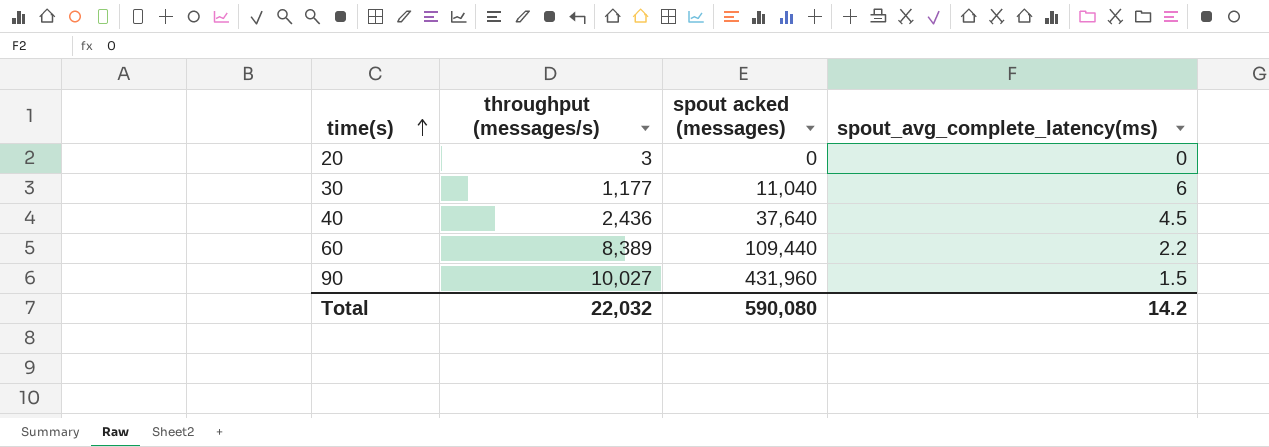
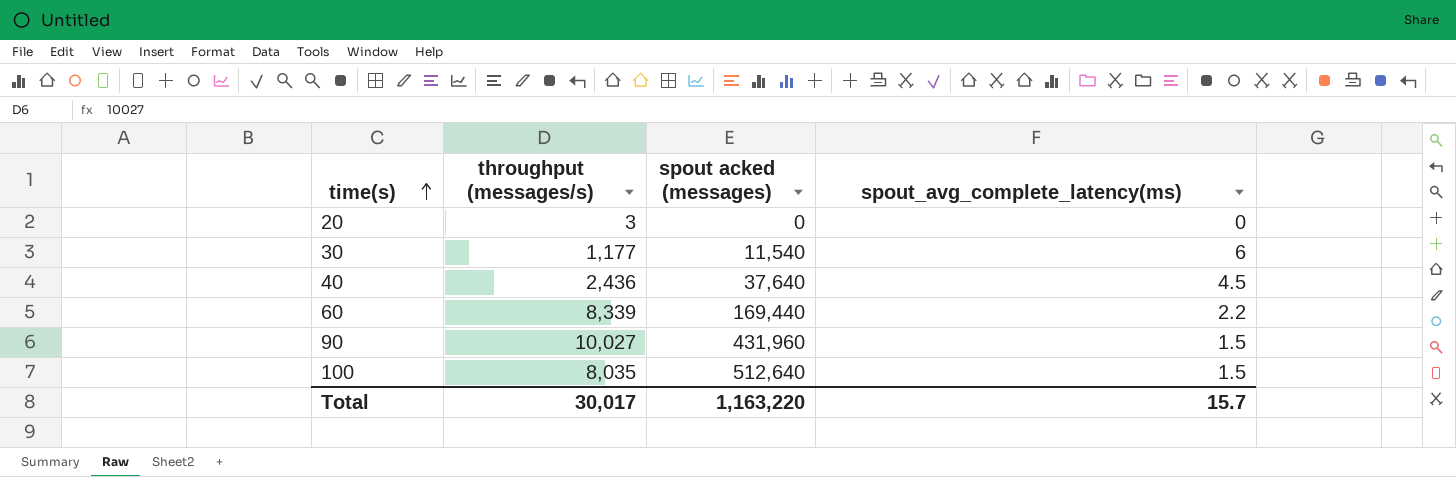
30 | spout acked (messages): 11,040 -> 11,540
60 | throughput (messages/s): 8,389 -> 8,339
60 | spout acked (messages): 109,440 -> 169,440
row 100: none -> 8,035 | 512,640 | 1.5
Total | throughput (messages/s): 22,032 -> 30,017
Total | spout acked (messages): 590,080 -> 1,163,220
Total | spout_avg_complete_latency(ms): 14.2 -> 15.7

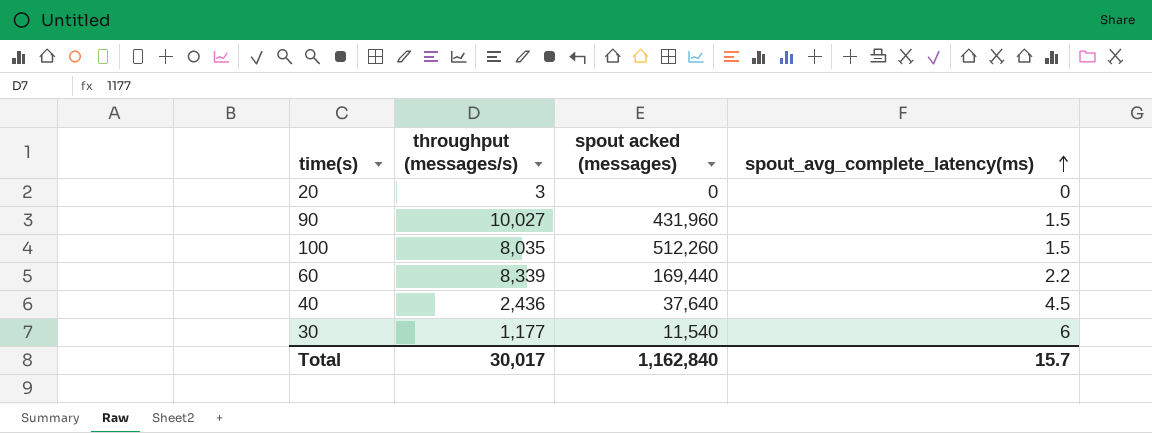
row order: time(s) ascending -> spout_avg_complete_latency(ms) ascending
100 | spout acked (messages): 512,640 -> 512,260
Total | spout acked (messages): 1,163,220 -> 1,162,840

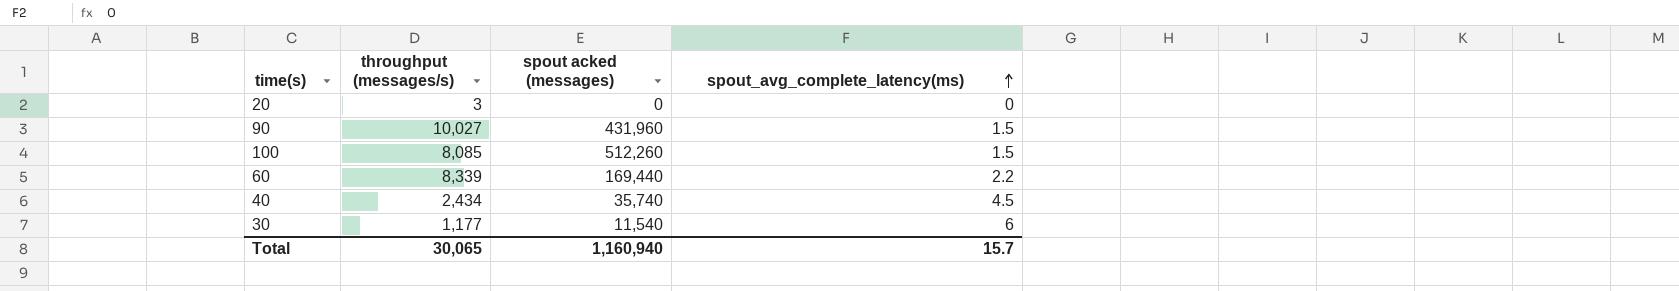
100 | throughput (messages/s): 8,035 -> 8,085
40 | throughput (messages/s): 2,436 -> 2,434
40 | spout acked (messages): 37,640 -> 35,740
Total | throughput (messages/s): 30,017 -> 30,065
Total | spout acked (messages): 1,162,840 -> 1,160,940

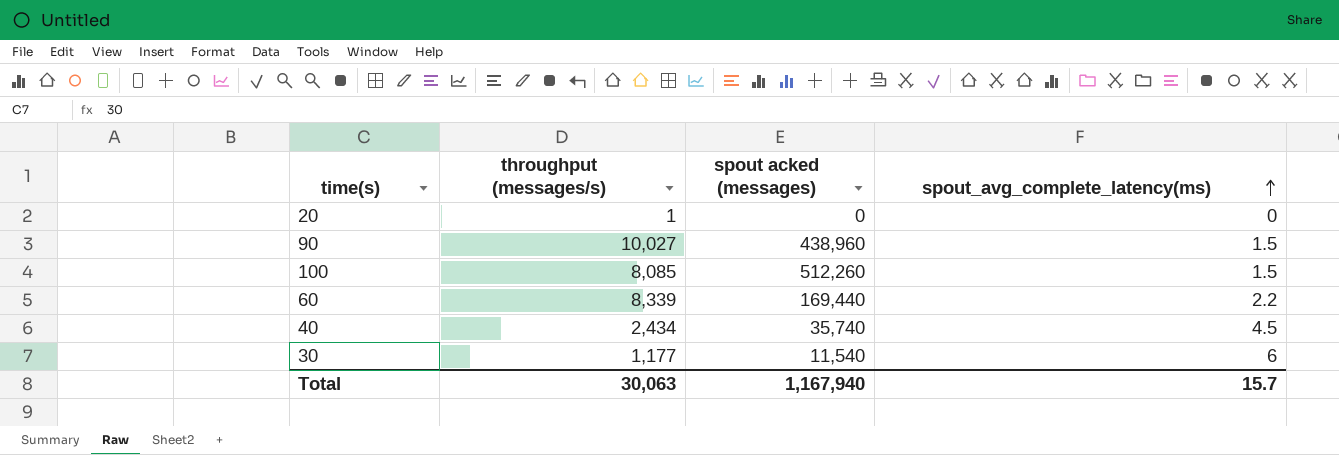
20 | throughput (messages/s): 3 -> 1
90 | spout acked (messages): 431,960 -> 438,960
Total | throughput (messages/s): 30,065 -> 30,063
Total | spout acked (messages): 1,160,940 -> 1,167,940

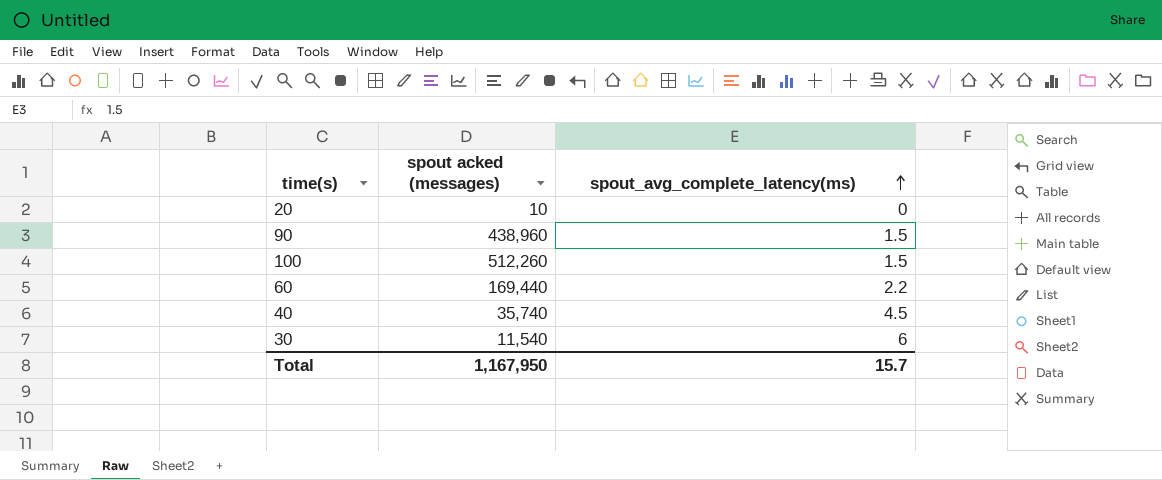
column throughput (messages/s) | position: 2 -> none
20 | spout acked (messages): 0 -> 10
Total | spout acked (messages): 1,167,940 -> 1,167,950

